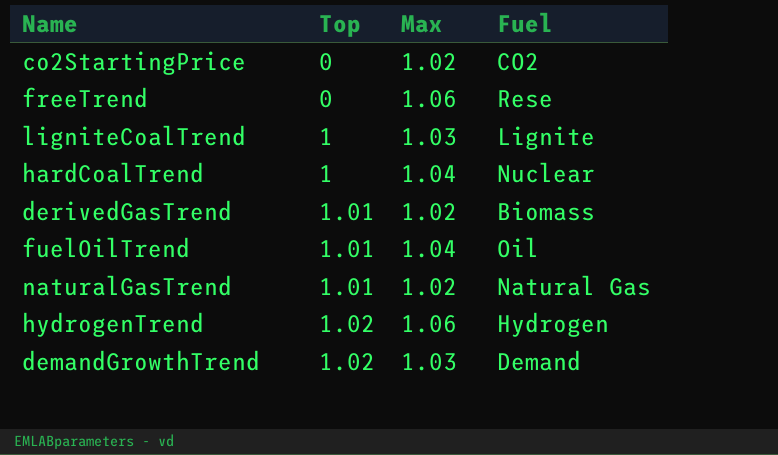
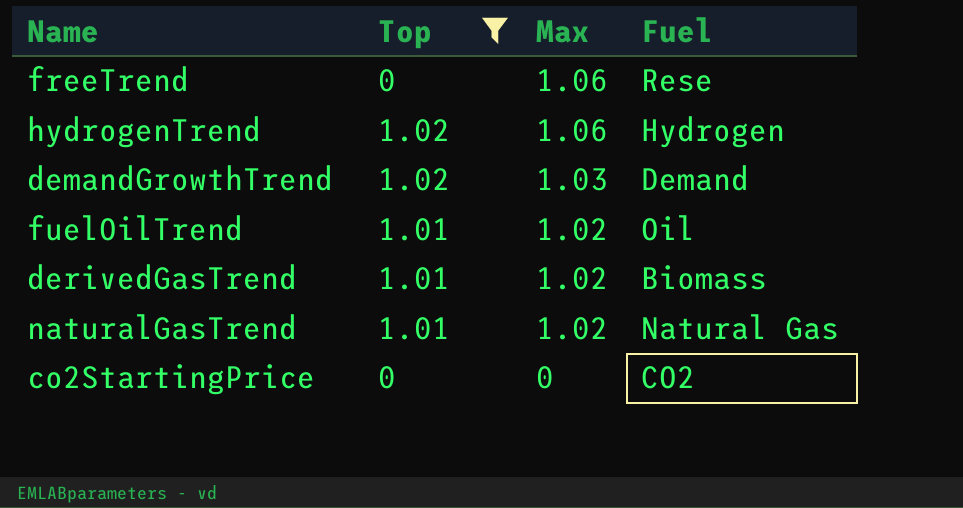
filter: none -> Top != 1
row order: Top ascending -> Max descending
fuelOilTrend | Max: 1.04 -> 1.02
co2StartingPrice | Max: 1.02 -> 0

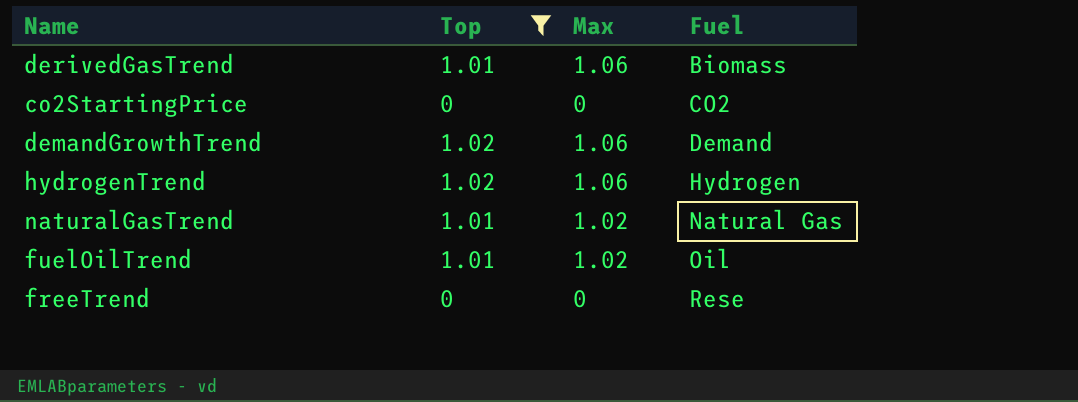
row order: Max descending -> Fuel ascending
derivedGasTrend | Max: 1.02 -> 1.06
demandGrowthTrend | Max: 1.03 -> 1.06
freeTrend | Max: 1.06 -> 0

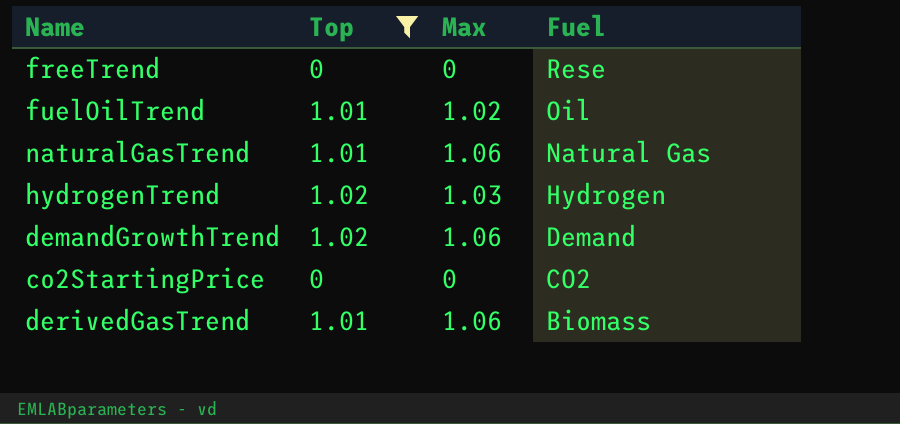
row order: Fuel ascending -> Fuel descending
naturalGasTrend | Max: 1.02 -> 1.06
hydrogenTrend | Max: 1.06 -> 1.03

